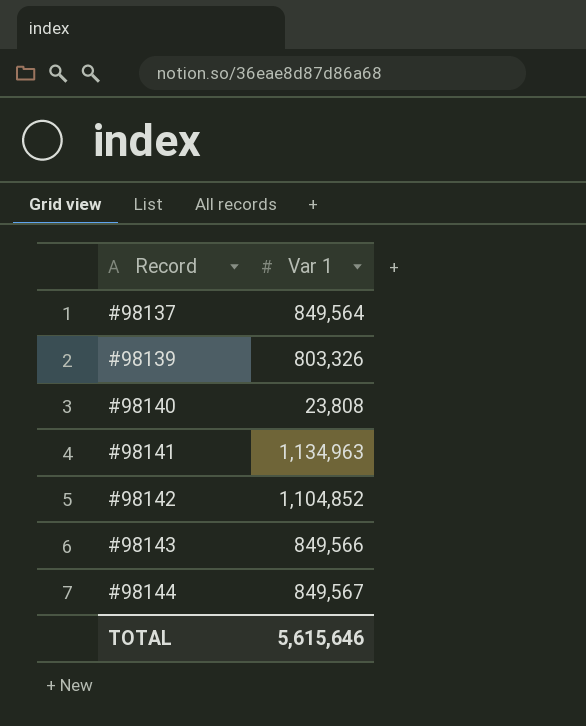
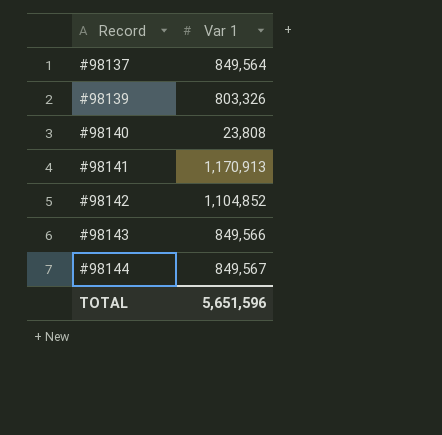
#98141 | Var 1: 1,134,963 -> 1,170,913
TOTAL | Var 1: 5,615,646 -> 5,651,596

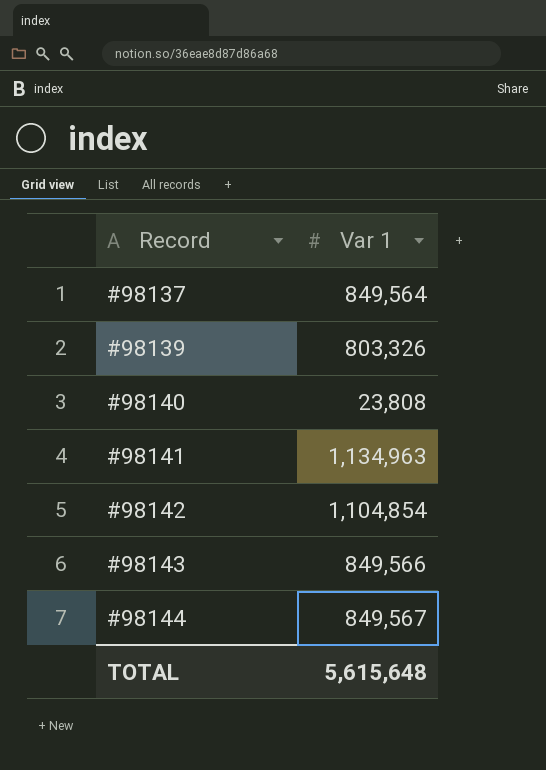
#98141 | Var 1: 1,170,913 -> 1,134,963
#98142 | Var 1: 1,104,852 -> 1,104,854
TOTAL | Var 1: 5,651,596 -> 5,615,648

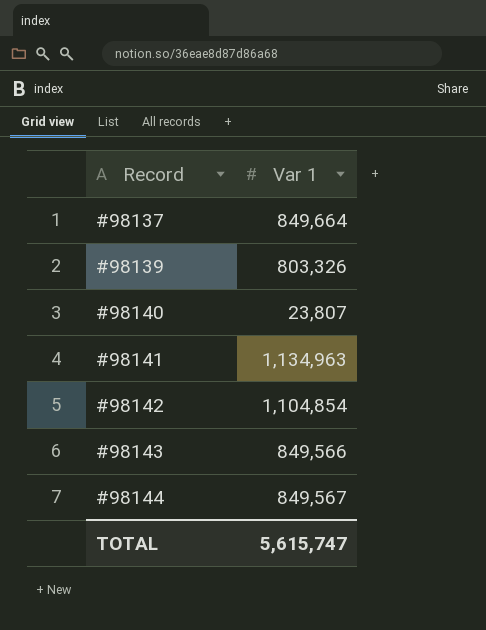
#98137 | Var 1: 849,564 -> 849,664
#98140 | Var 1: 23,808 -> 23,807
TOTAL | Var 1: 5,615,648 -> 5,615,747

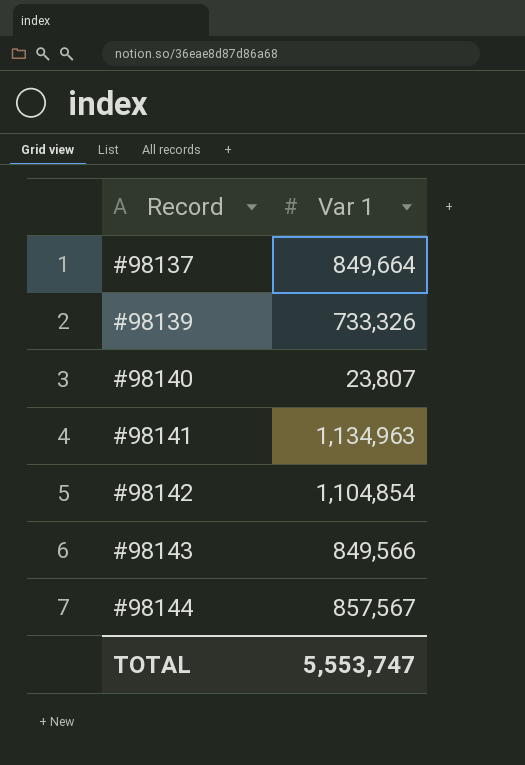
#98139 | Var 1: 803,326 -> 733,326
#98144 | Var 1: 849,567 -> 857,567
TOTAL | Var 1: 5,615,747 -> 5,553,747

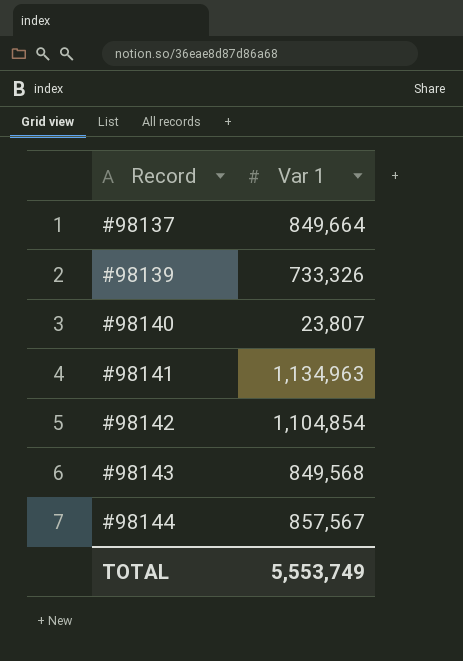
#98143 | Var 1: 849,566 -> 849,568
TOTAL | Var 1: 5,553,747 -> 5,553,749

